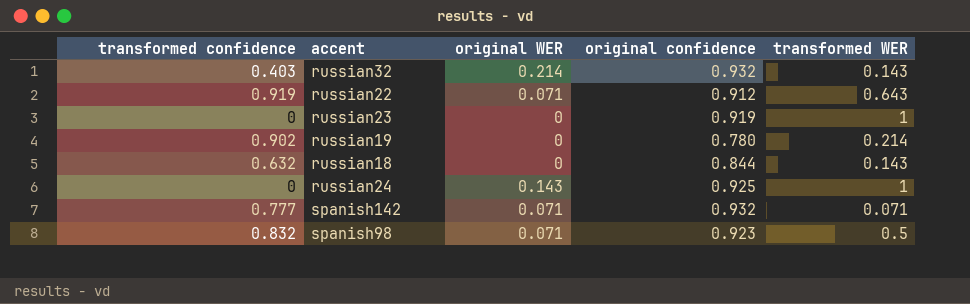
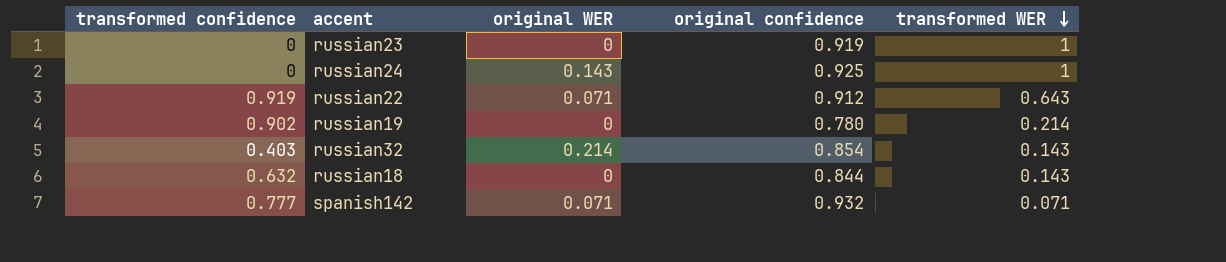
row order: none -> transformed WER descending
row spanish98: 0.832 | 0.071 | 0.923 | 0.5 -> none
russian32 | original confidence: 0.932 -> 0.854

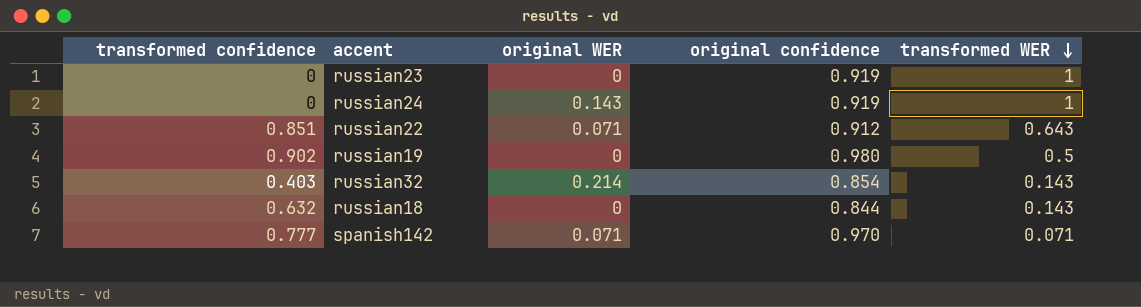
russian24 | original confidence: 0.925 -> 0.919
russian22 | transformed confidence: 0.919 -> 0.851
russian19 | original confidence: 0.780 -> 0.980
russian19 | transformed WER: 0.214 -> 0.5
spanish142 | original confidence: 0.932 -> 0.970

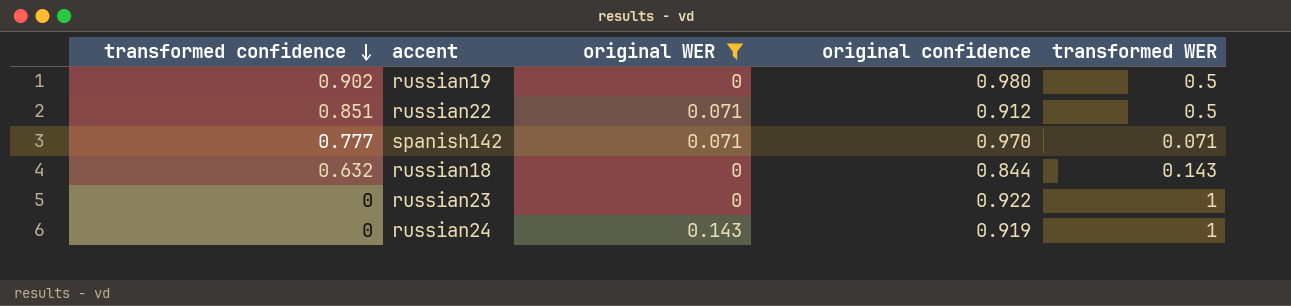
filter: none -> original WER != 0.214
row order: transformed WER descending -> transformed confidence descending
russian22 | transformed WER: 0.643 -> 0.5
russian23 | original confidence: 0.919 -> 0.922

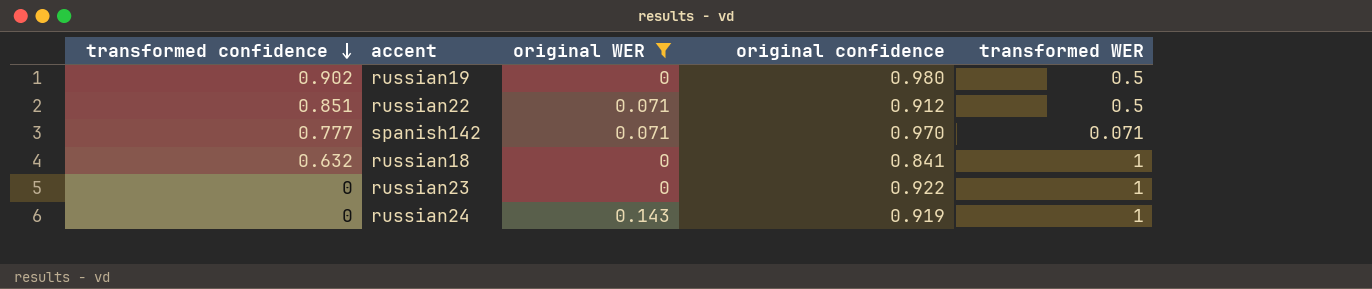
russian18 | original confidence: 0.844 -> 0.841
russian18 | transformed WER: 0.143 -> 1

